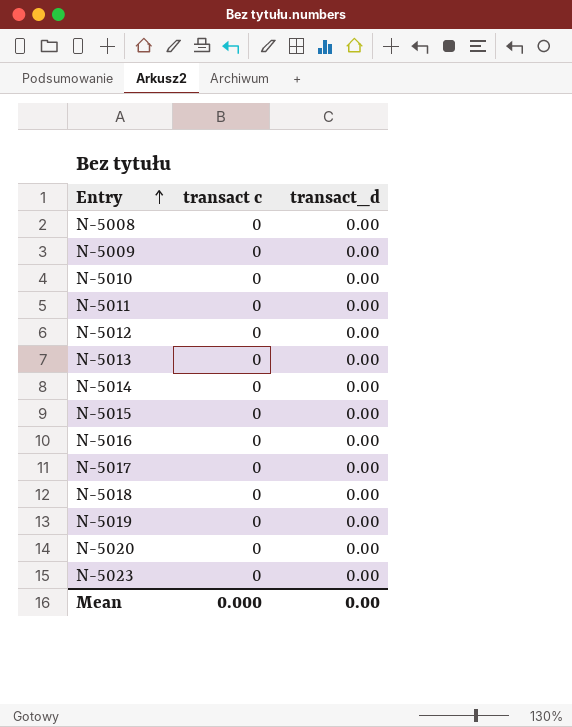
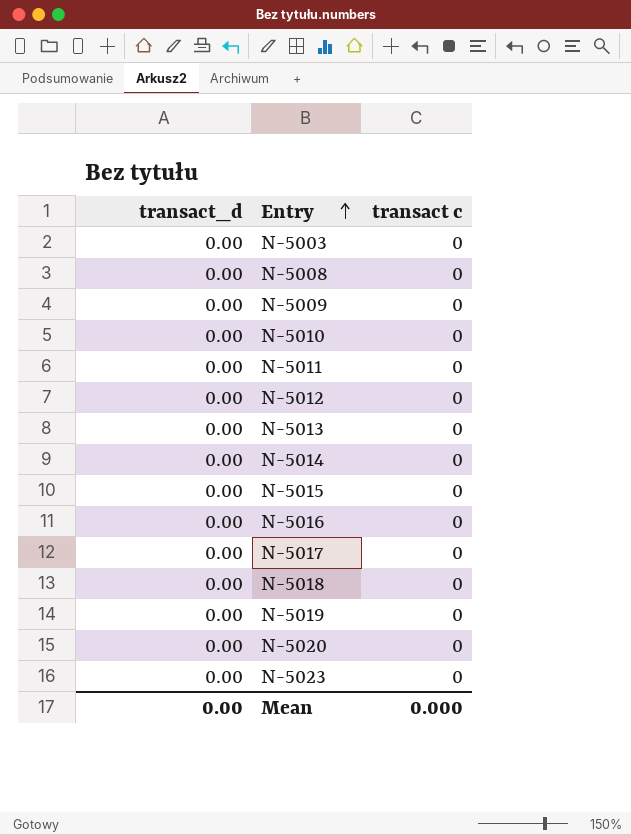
column transact_d | position: 3 -> 1
row N-5003: none -> 0.00 | 0

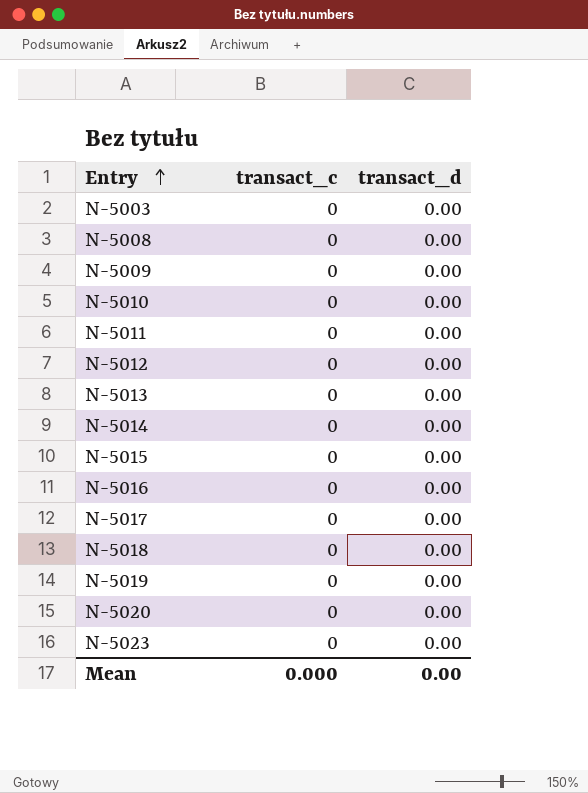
column name: transact c -> transact_c
column transact_d | position: 1 -> 3

